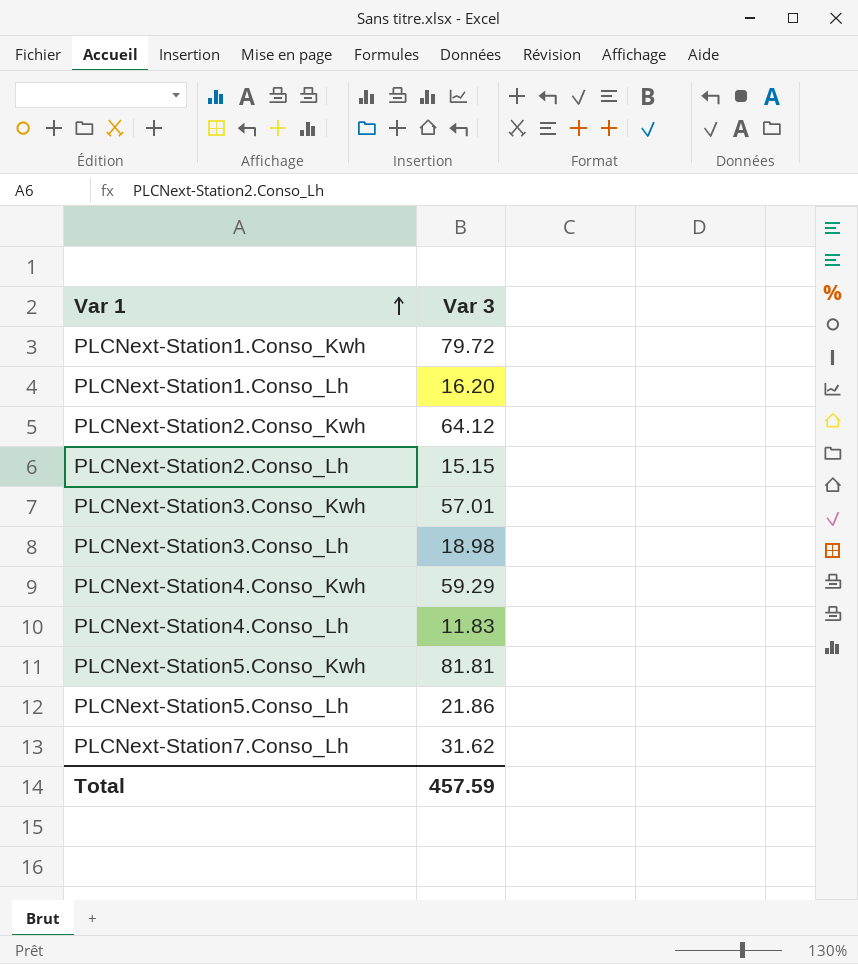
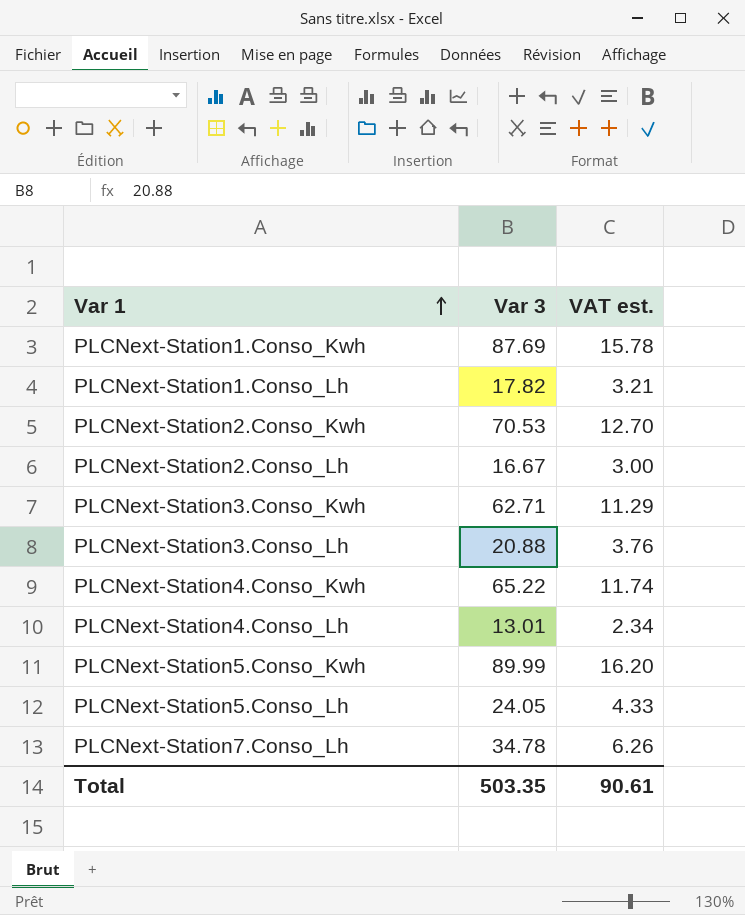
column VAT est. | formula: none -> [Var 3] * 0.18
PLCNext-Station1.Conso_Kwh | Var 3: 79.72 -> 87.69
PLCNext-Station1.Conso_Lh | Var 3: 16.20 -> 17.82
PLCNext-Station2.Conso_Kwh | Var 3: 64.12 -> 70.53
PLCNext-Station2.Conso_Lh | Var 3: 15.15 -> 16.67
PLCNext-Station3.Conso_Kwh | Var 3: 57.01 -> 62.71
PLCNext-Station3.Conso_Lh | Var 3: 18.98 -> 20.88
PLCNext-Station4.Conso_Kwh | Var 3: 59.29 -> 65.22
PLCNext-Station4.Conso_Lh | Var 3: 11.83 -> 13.01
PLCNext-Station5.Conso_Kwh | Var 3: 81.81 -> 89.99
PLCNext-Station5.Conso_Lh | Var 3: 21.86 -> 24.05
PLCNext-Station7.Conso_Lh | Var 3: 31.62 -> 34.78
Total | Var 3: 457.59 -> 503.35

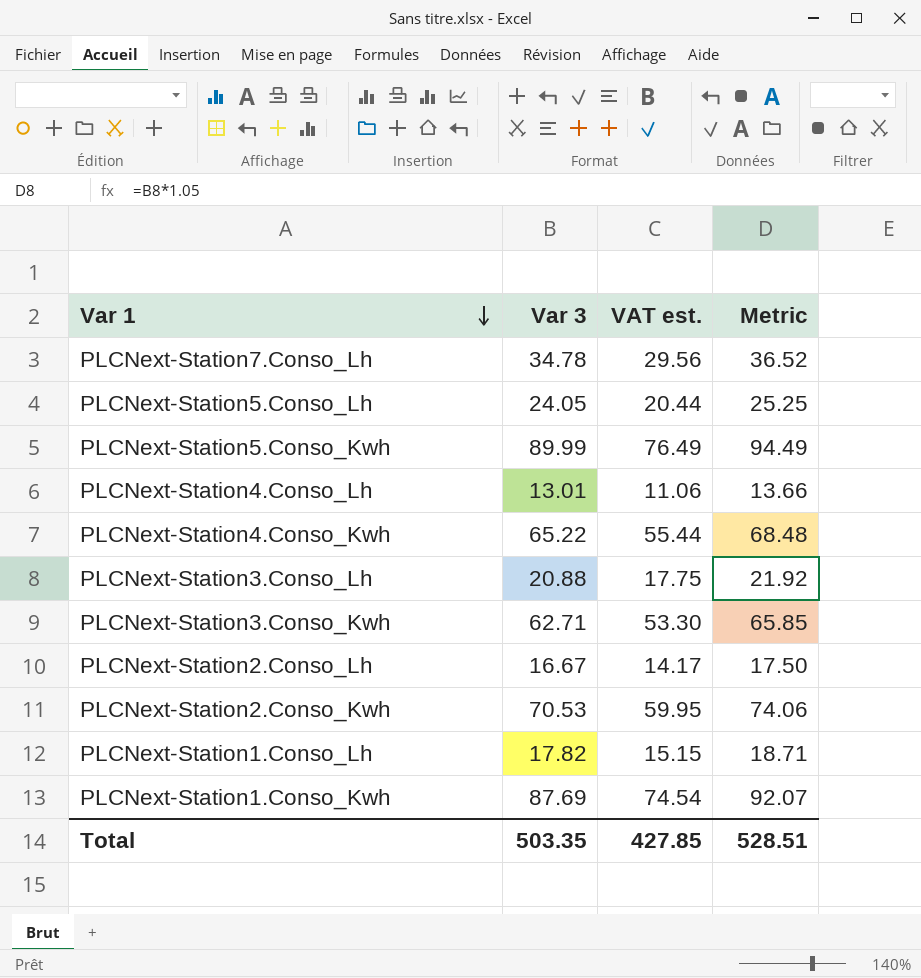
row order: Var 1 ascending -> Var 1 descending
column VAT est. | formula: [Var 3] * 0.18 -> [Var 3] * 0.85
column Metric | formula: none -> [Var 3] * 1.05
Total | VAT est.: 90.61 -> 427.85

